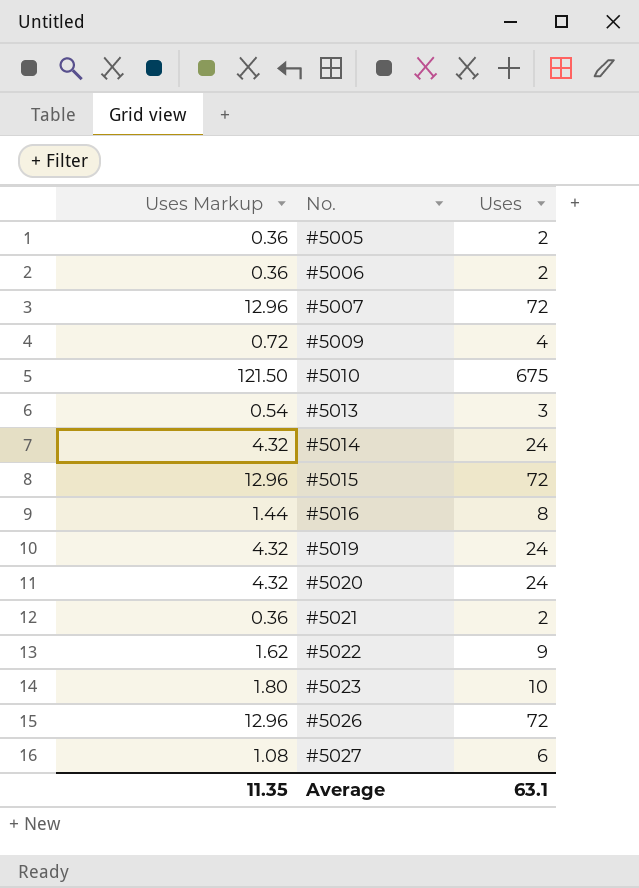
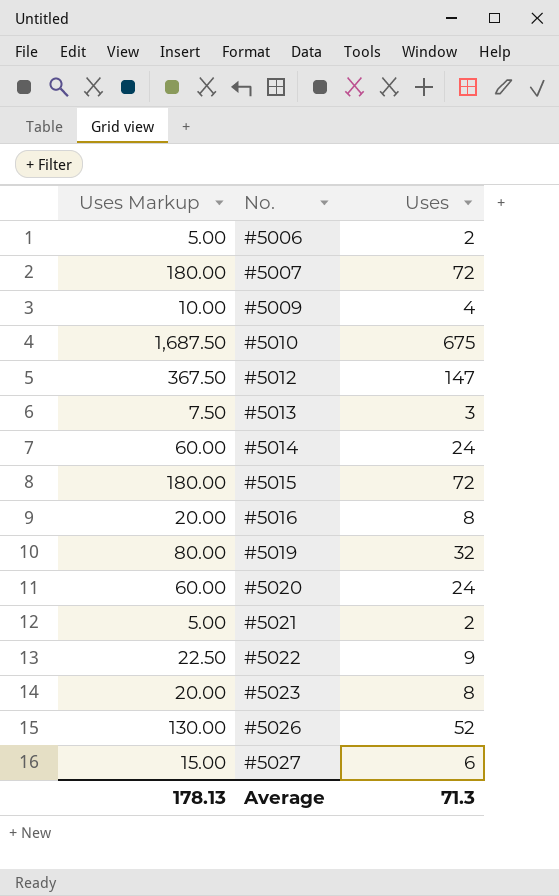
column Uses Markup | formula: [Uses] * 0.18 -> [Uses] * 2.5
row #5005: 0.36 | 2 -> none
row #5012: none -> 367.50 | 147
#5019 | Uses: 24 -> 32
#5023 | Uses: 10 -> 8
#5026 | Uses: 72 -> 52
Average | Uses Markup: 11.35 -> 178.13
Average | Uses: 63.1 -> 71.3

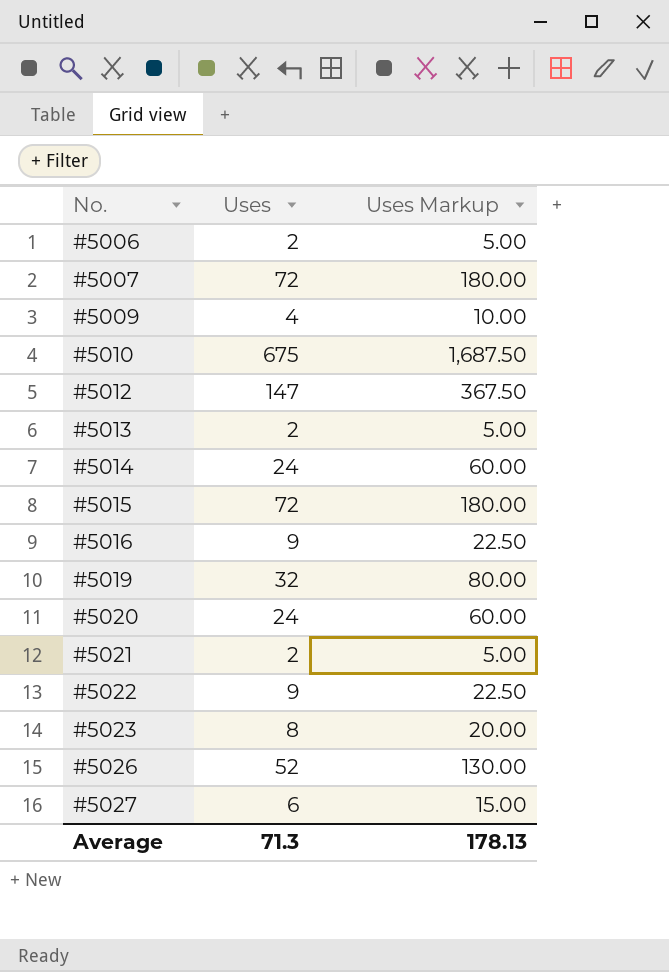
column Uses Markup | position: 1 -> 3
#5013 | Uses: 3 -> 2
#5013 | Uses Markup: 7.50 -> 5.00
#5016 | Uses: 8 -> 9
#5016 | Uses Markup: 20.00 -> 22.50

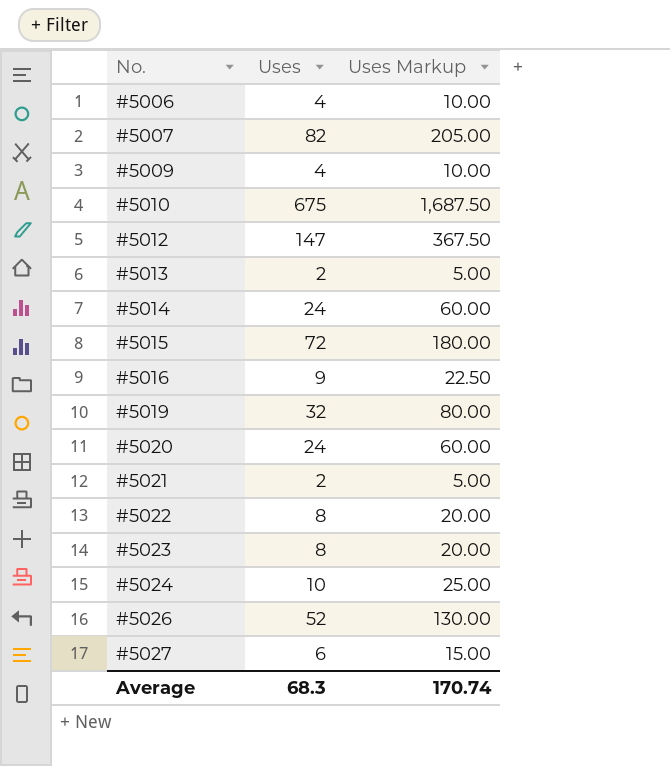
#5006 | Uses: 2 -> 4
#5006 | Uses Markup: 5.00 -> 10.00
#5007 | Uses: 72 -> 82
#5007 | Uses Markup: 180.00 -> 205.00
#5022 | Uses: 9 -> 8
#5022 | Uses Markup: 22.50 -> 20.00
row #5024: none -> 10 | 25.00
Average | Uses: 71.3 -> 68.3
Average | Uses Markup: 178.13 -> 170.74

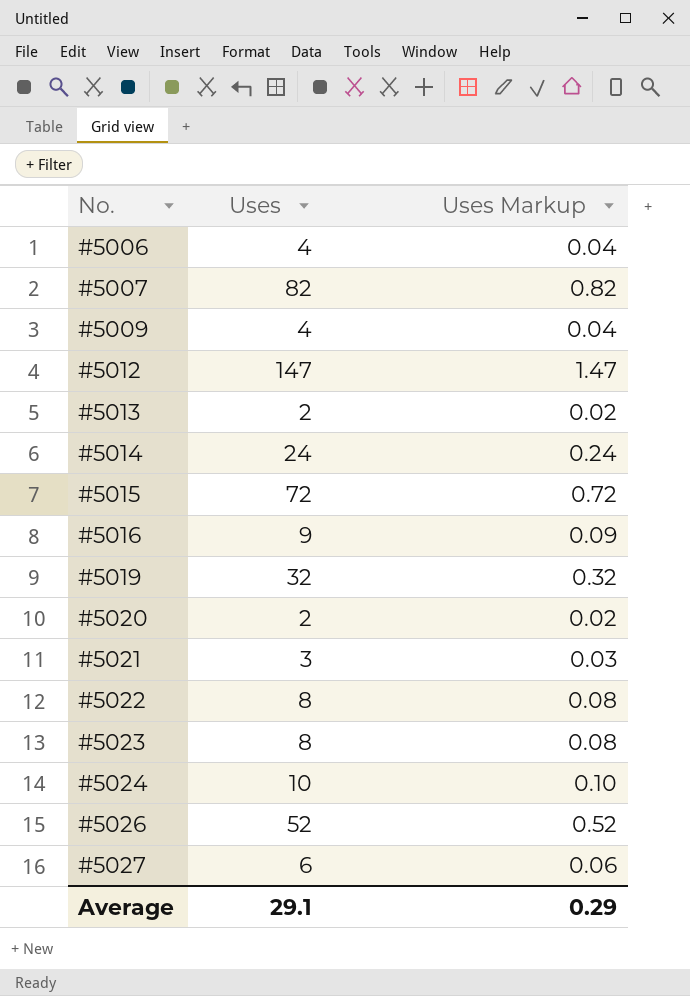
column Uses Markup | formula: [Uses] * 2.5 -> [Uses] * 0.01
row #5010: 675 | 1,687.50 -> none
#5020 | Uses: 24 -> 2
#5021 | Uses: 2 -> 3
Average | Uses: 68.3 -> 29.1
Average | Uses Markup: 170.74 -> 0.29

